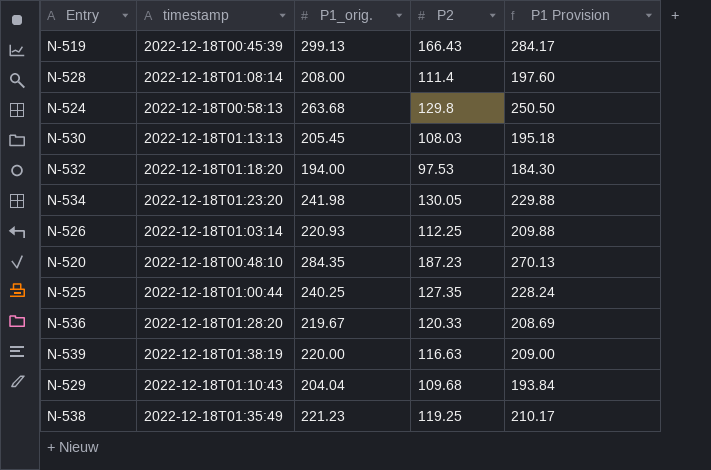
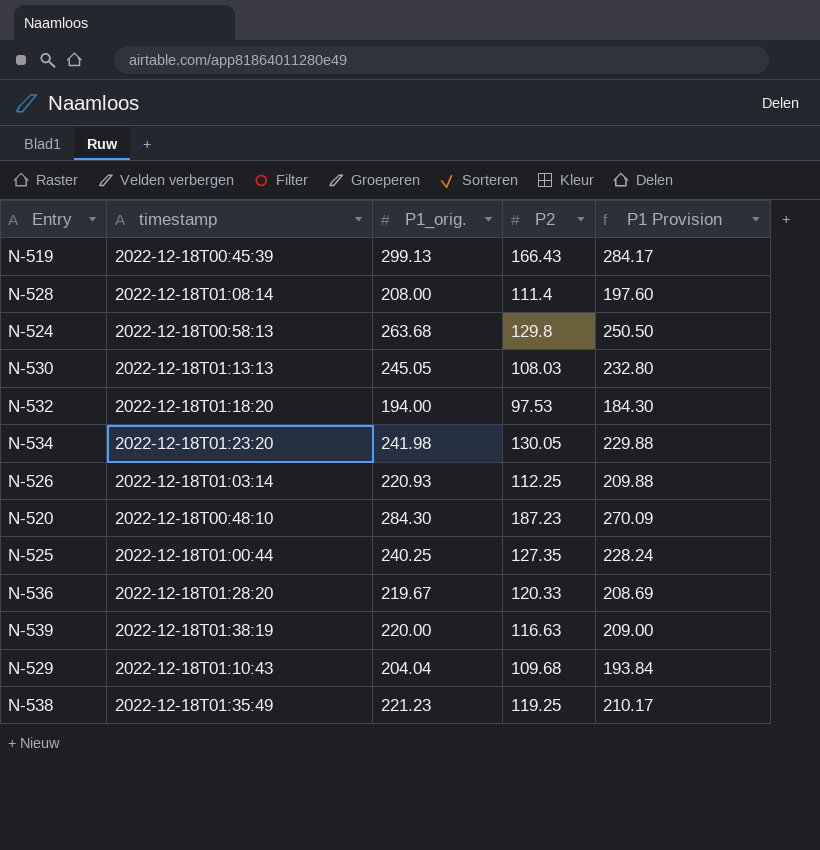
N-530 | P1_orig.: 205.45 -> 245.05
N-530 | P1 Provision: 195.18 -> 232.80
N-520 | P1_orig.: 284.35 -> 284.30
N-520 | P1 Provision: 270.13 -> 270.09

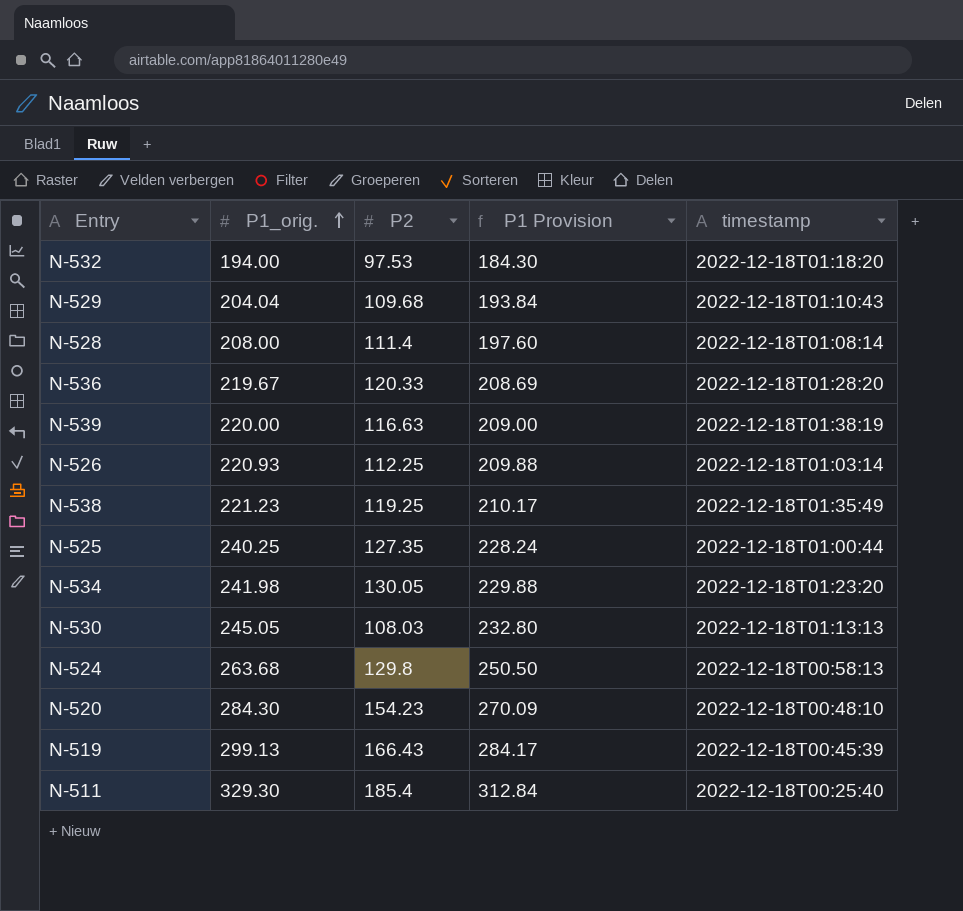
row order: none -> P1_orig. ascending
column timestamp | position: 2 -> 5
N-520 | P2: 187.23 -> 154.23
row N-511: none -> 329.30 | 185.4 | 312.84 | 2022-12-18T00:25:40

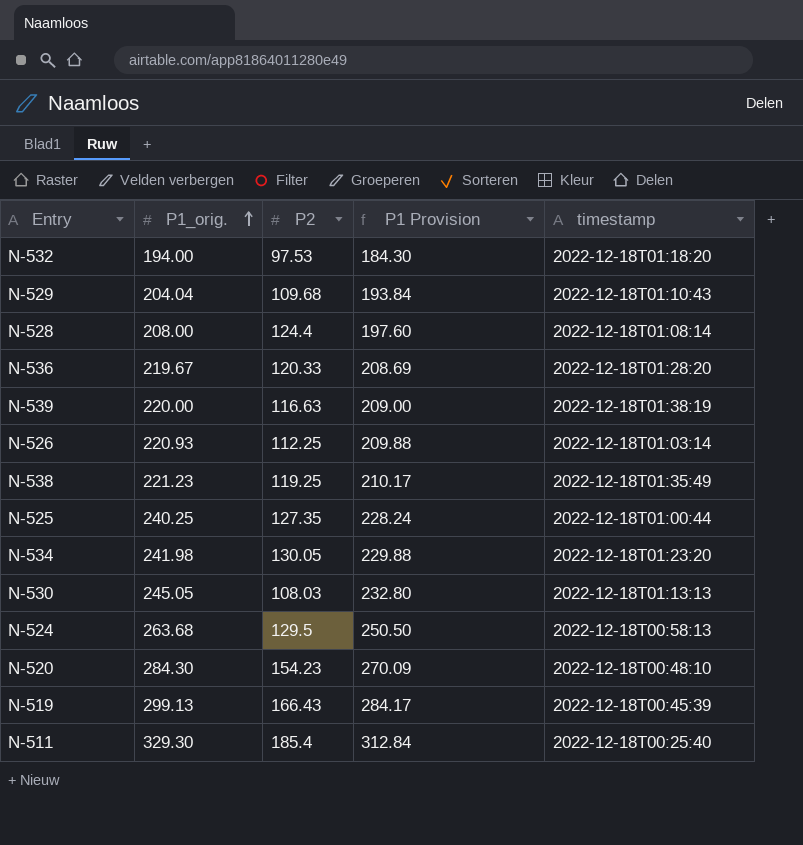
N-528 | P2: 111.4 -> 124.4
N-524 | P2: 129.8 -> 129.5

